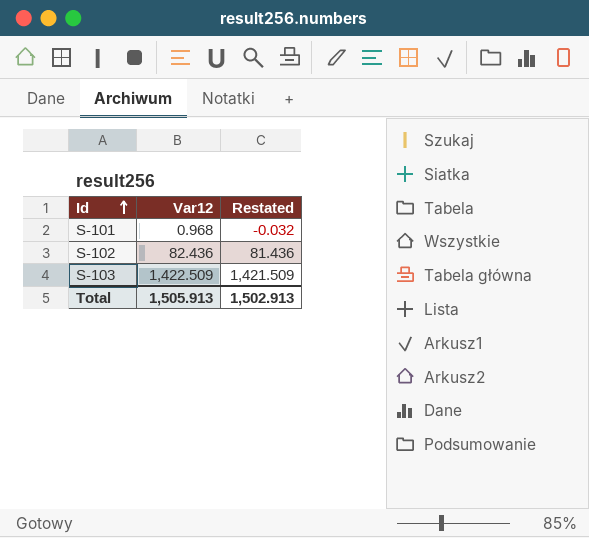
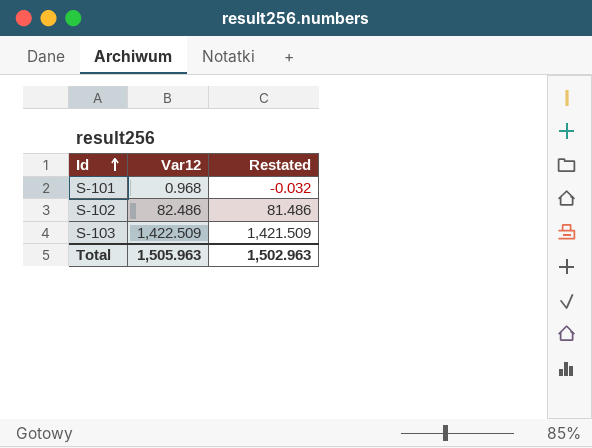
S-102 | Var12: 82.436 -> 82.486
S-102 | Restated: 81.436 -> 81.486
Total | Var12: 1,505.913 -> 1,505.963
Total | Restated: 1,502.913 -> 1,502.963

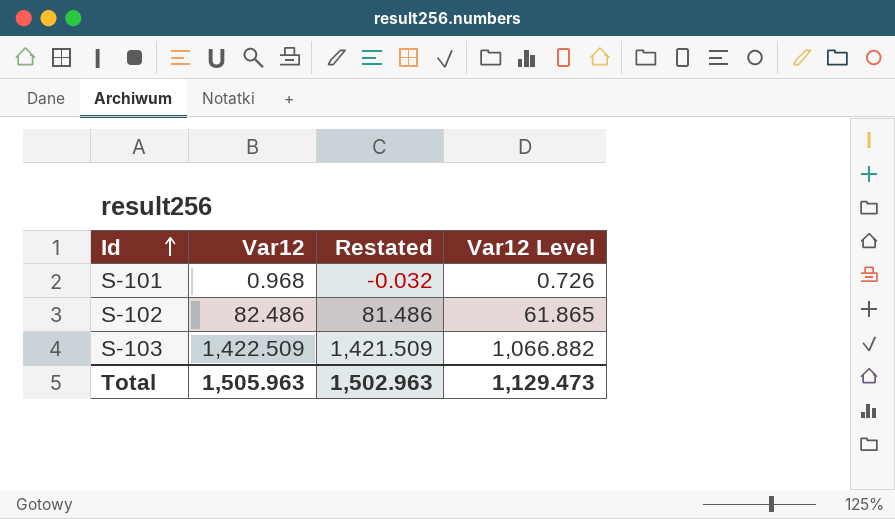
column Var12 Level | formula: none -> [Var12] * 0.75

